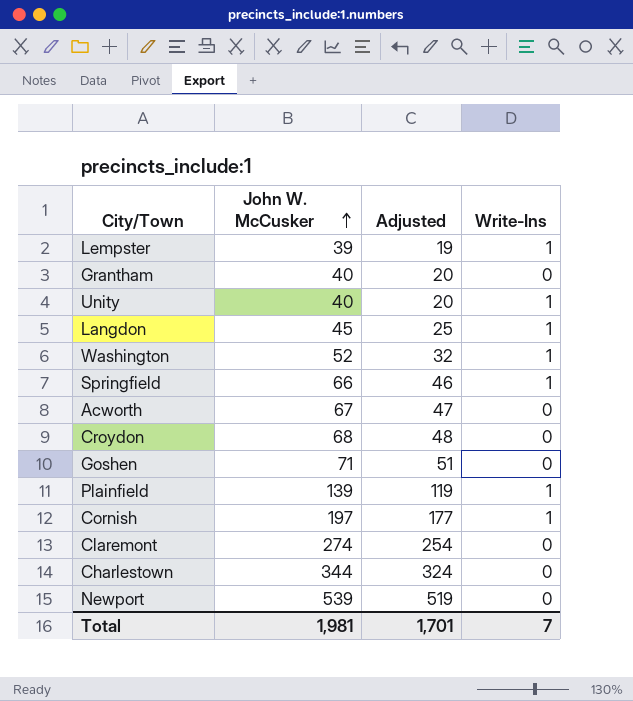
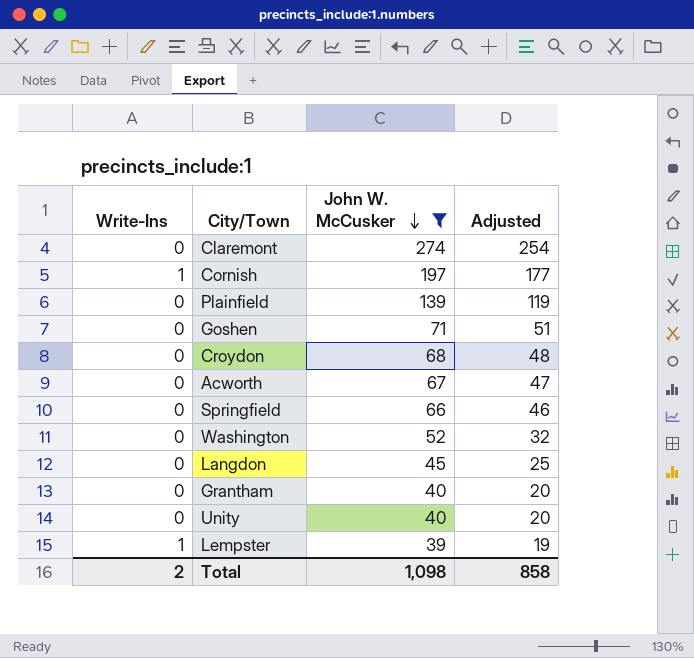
filter: none -> John W. McCusker <= 274
row order: John W. McCusker ascending -> John W. McCusker descending
column Write-Ins | position: 4 -> 1
Plainfield | Write-Ins: 1 -> 0
Springfield | Write-Ins: 1 -> 0
Washington | Write-Ins: 1 -> 0
Langdon | Write-Ins: 1 -> 0
Unity | Write-Ins: 1 -> 0
Total | Write-Ins: 7 -> 2
Total | John W. McCusker: 1,981 -> 1,098
Total | Adjusted: 1,701 -> 858

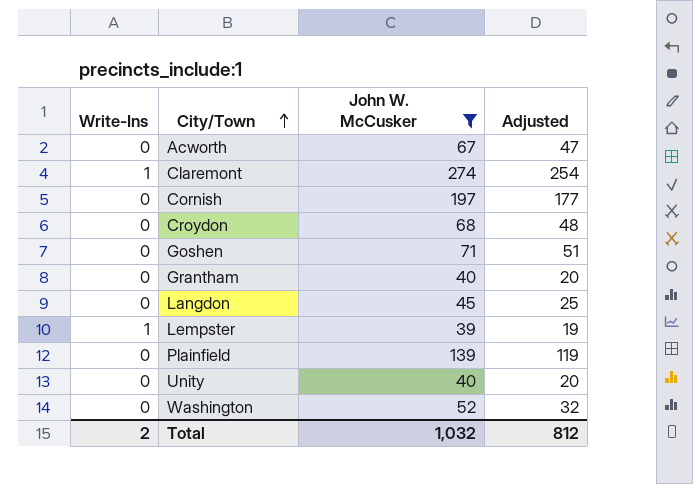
row order: John W. McCusker descending -> City/Town ascending
row Springfield: 0 | 66 | 46 -> none
Claremont | Write-Ins: 0 -> 1
Cornish | Write-Ins: 1 -> 0
Total | John W. McCusker: 1,098 -> 1,032
Total | Adjusted: 858 -> 812

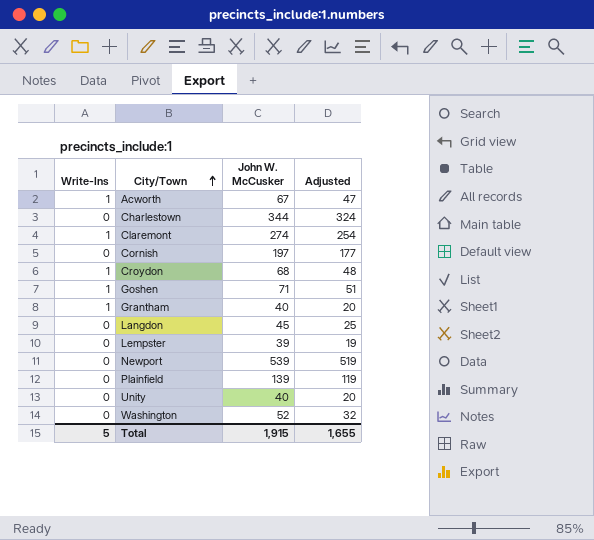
filter: John W. McCusker <= 274 -> none
Acworth | Write-Ins: 0 -> 1
Croydon | Write-Ins: 0 -> 1
Goshen | Write-Ins: 0 -> 1
Grantham | Write-Ins: 0 -> 1
Lempster | Write-Ins: 1 -> 0
Total | Write-Ins: 2 -> 5
Total | John W. McCusker: 1,032 -> 1,915
Total | Adjusted: 812 -> 1,655

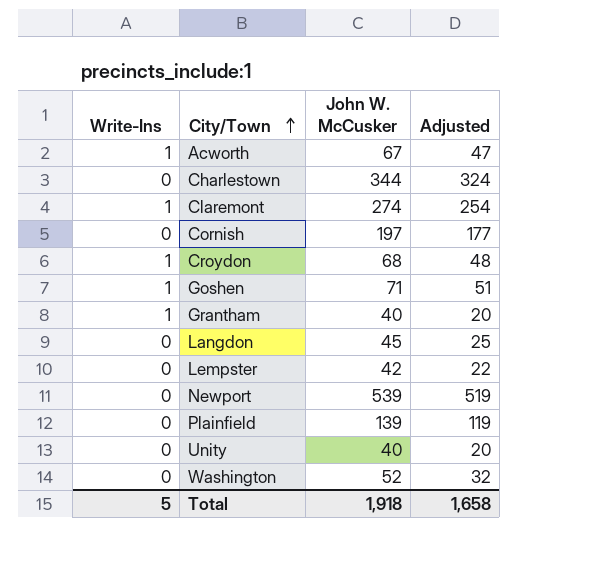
Lempster | John W. McCusker: 39 -> 42
Lempster | Adjusted: 19 -> 22
Total | John W. McCusker: 1,915 -> 1,918
Total | Adjusted: 1,655 -> 1,658

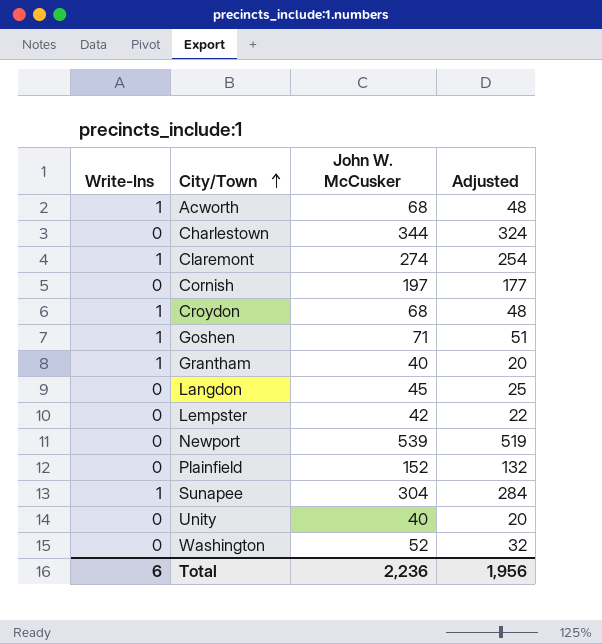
Acworth | John W. McCusker: 67 -> 68
Acworth | Adjusted: 47 -> 48
Plainfield | John W. McCusker: 139 -> 152
Plainfield | Adjusted: 119 -> 132
row Sunapee: none -> 1 | 304 | 284
Total | Write-Ins: 5 -> 6
Total | John W. McCusker: 1,918 -> 2,236
Total | Adjusted: 1,658 -> 1,956

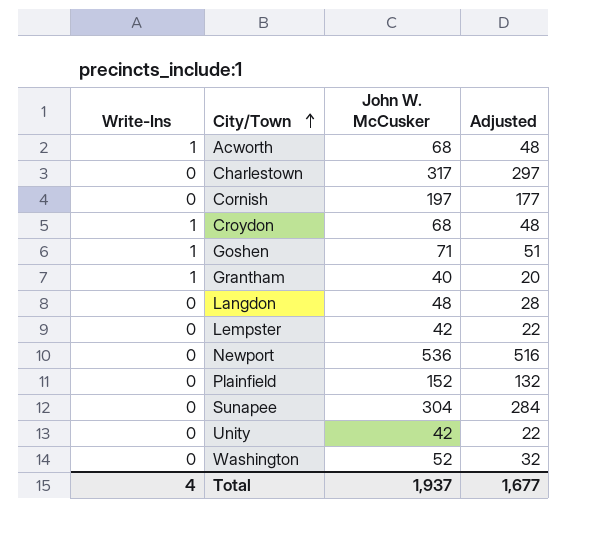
row Claremont: 1 | 274 | 254 -> none
Charlestown | John W. McCusker: 344 -> 317
Charlestown | Adjusted: 324 -> 297
Langdon | John W. McCusker: 45 -> 48
Langdon | Adjusted: 25 -> 28
Newport | John W. McCusker: 539 -> 536
Newport | Adjusted: 519 -> 516
Sunapee | Write-Ins: 1 -> 0
Unity | John W. McCusker: 40 -> 42
Unity | Adjusted: 20 -> 22
Total | Write-Ins: 6 -> 4
Total | John W. McCusker: 2,236 -> 1,937
Total | Adjusted: 1,956 -> 1,677

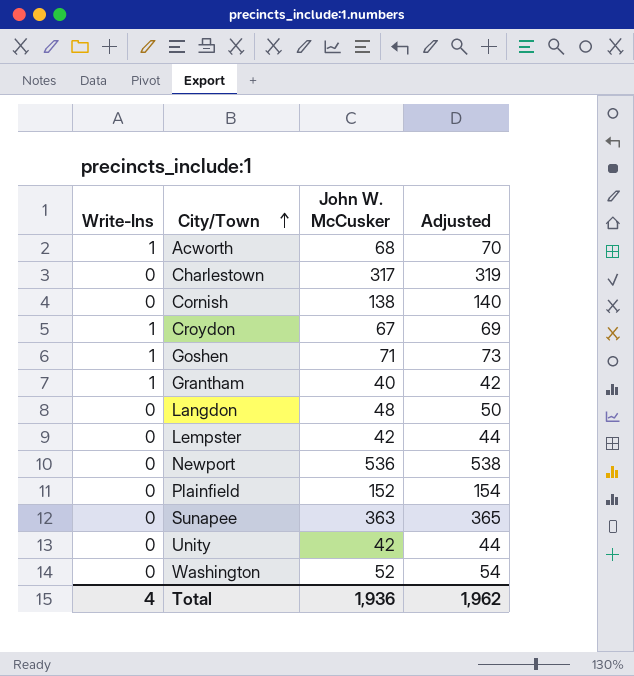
column Adjusted | formula: [John W. McCusker] - 20 -> [John W. McCusker] + 2
Cornish | John W. McCusker: 197 -> 138
Croydon | John W. McCusker: 68 -> 67
Sunapee | John W. McCusker: 304 -> 363
Total | John W. McCusker: 1,937 -> 1,936
Total | Adjusted: 1,677 -> 1,962

